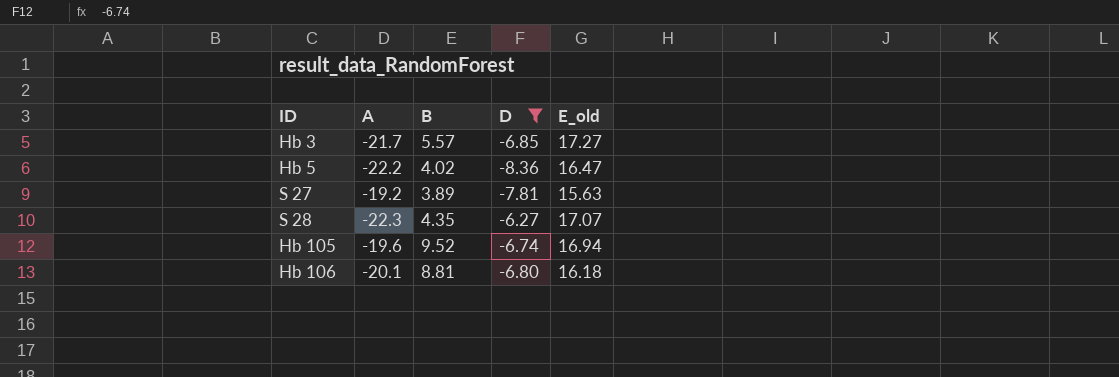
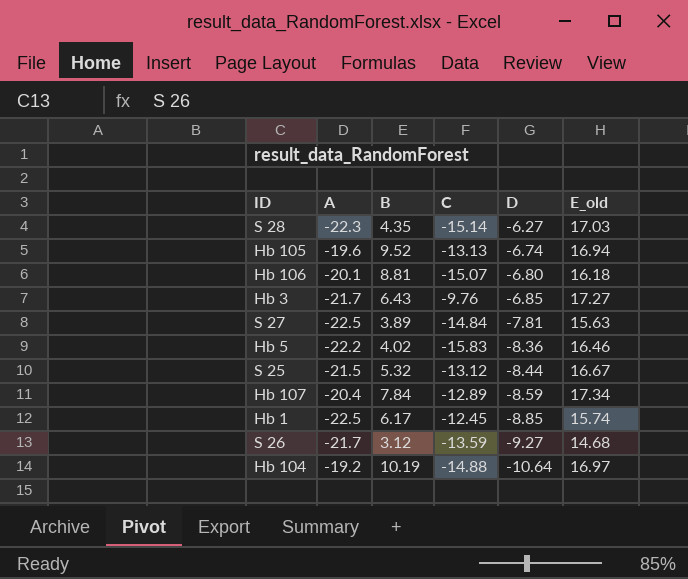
filter: D >= -8.36 -> none
row order: none -> D descending
column C | position: none -> 4
S 28 | E_old: 17.07 -> 17.03
Hb 3 | B: 5.57 -> 6.43
S 27 | A: -19.2 -> -22.5
Hb 5 | E_old: 16.47 -> 16.46

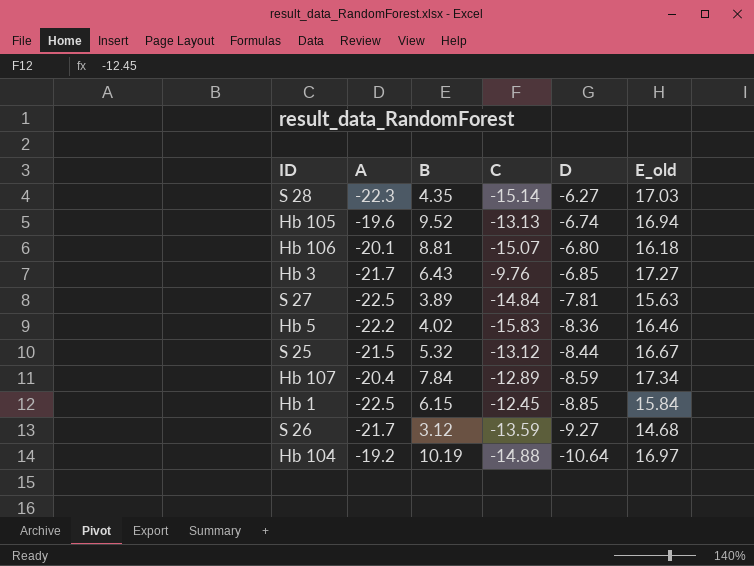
Hb 1 | B: 6.17 -> 6.15
Hb 1 | E_old: 15.74 -> 15.84

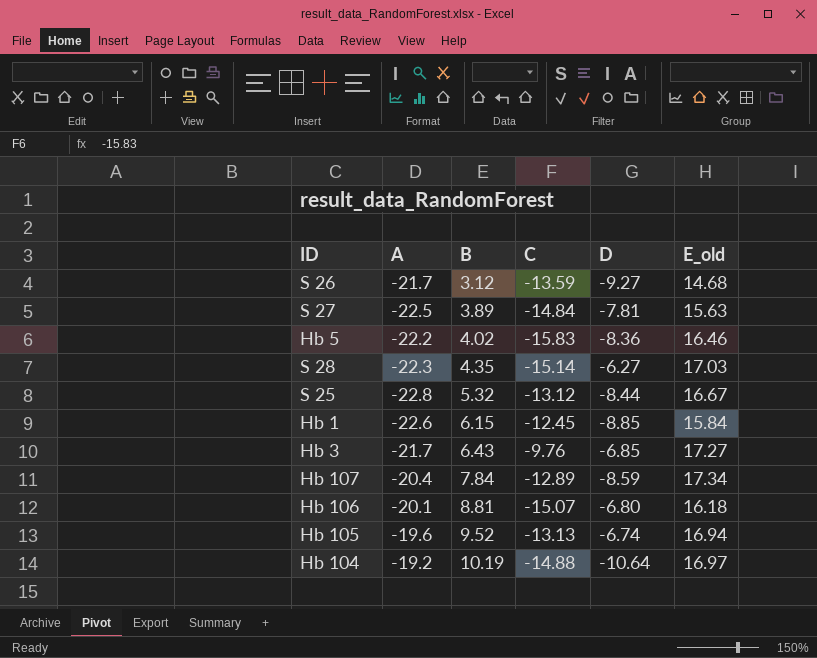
row order: D descending -> B ascending
S 25 | A: -21.5 -> -22.8
Hb 1 | A: -22.5 -> -22.6

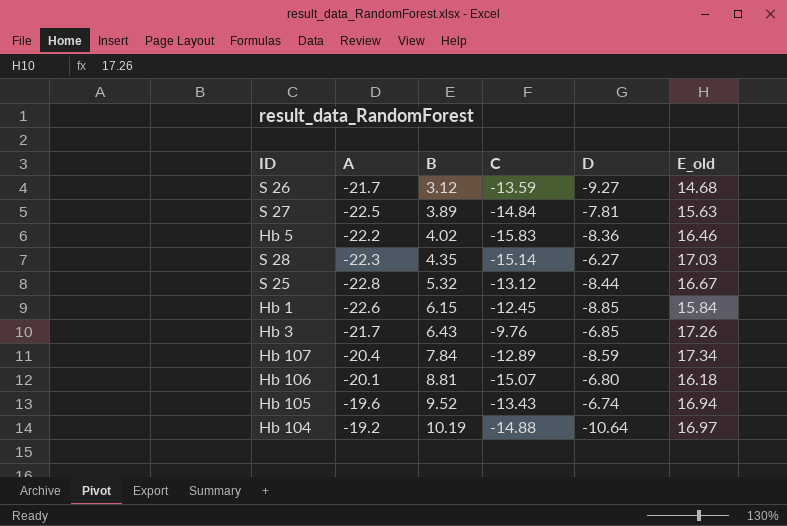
Hb 3 | E_old: 17.27 -> 17.26
Hb 105 | C: -13.13 -> -13.43

